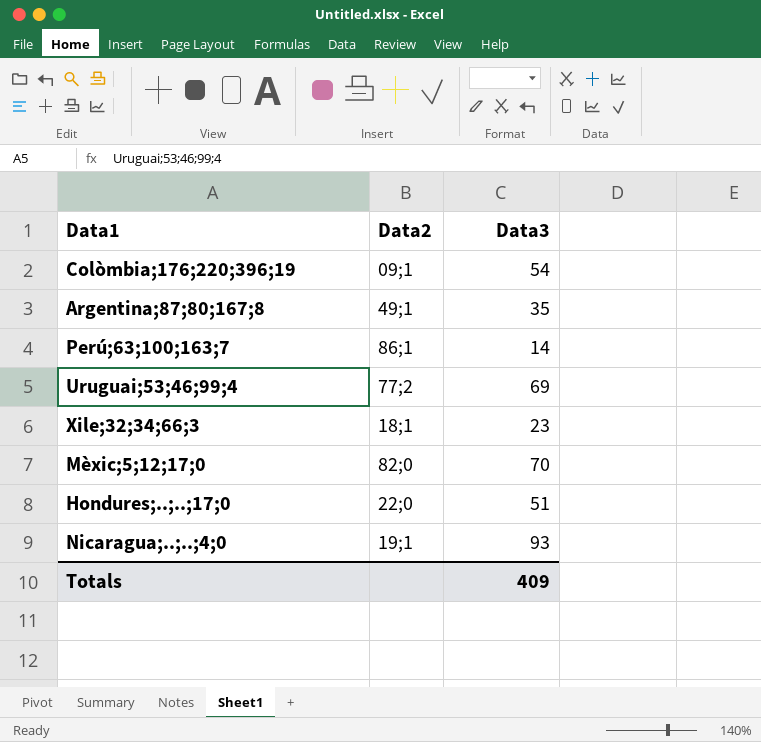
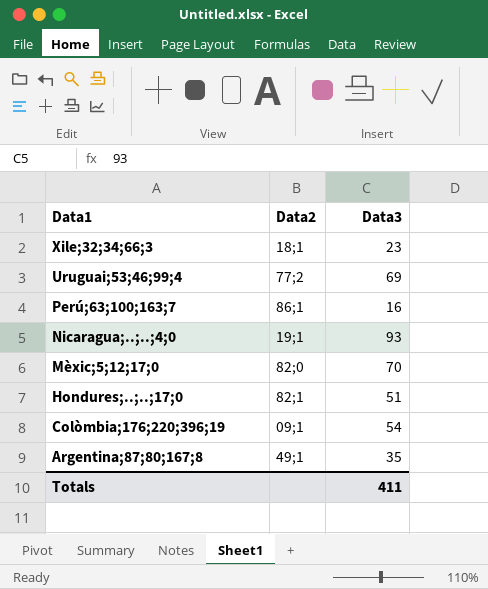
row order: none -> Data1 descending
Perú;63;100;163;7 | Data3: 14 -> 16
Hondures;..;..;17;0 | Data2: 22;0 -> 82;1
Totals | Data3: 409 -> 411

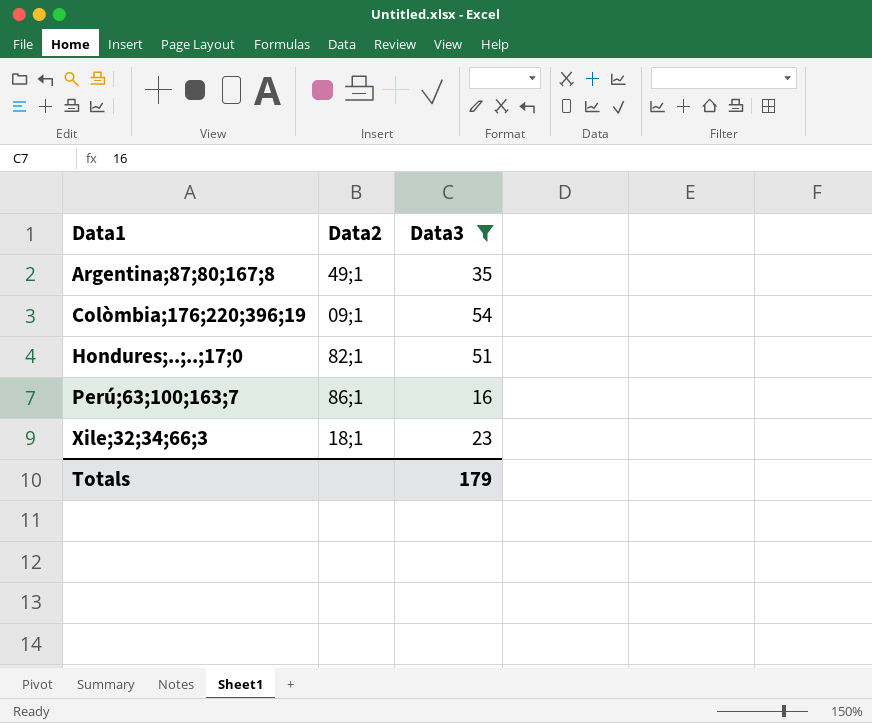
filter: none -> Data3 <= 54
row order: Data1 descending -> Data1 ascending
Totals | Data3: 411 -> 179

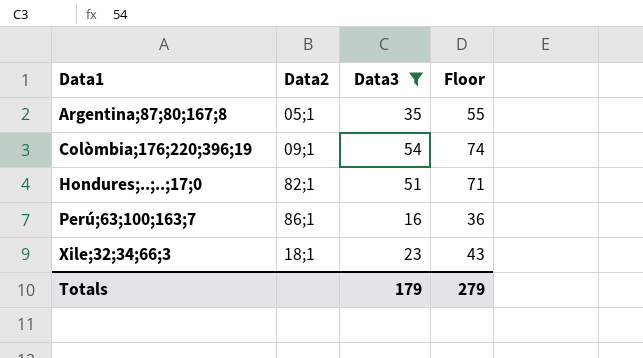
column Floor | formula: none -> [Data3] + 20
Argentina;87;80;167;8 | Data2: 49;1 -> 05;1

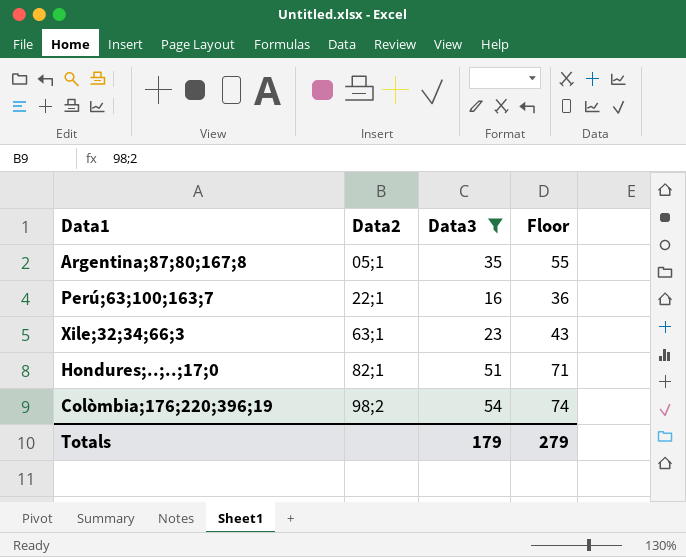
row order: Data1 ascending -> Data2 ascending
Perú;63;100;163;7 | Data2: 86;1 -> 22;1
Xile;32;34;66;3 | Data2: 18;1 -> 63;1
Colòmbia;176;220;396;19 | Data2: 09;1 -> 98;2

